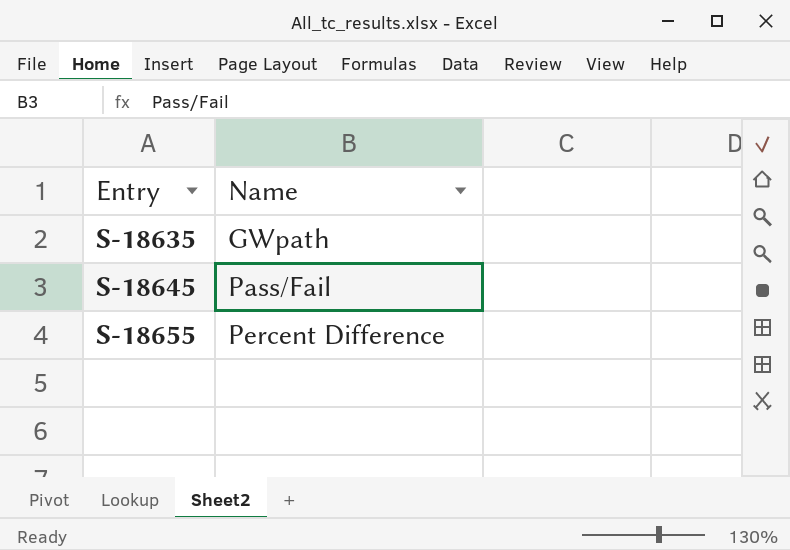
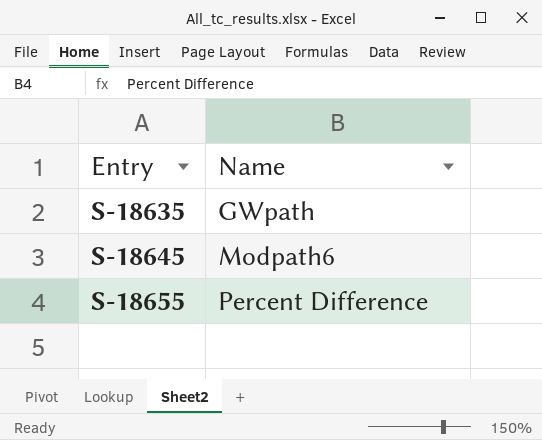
S-18645 | Name: Pass/Fail -> Modpath6

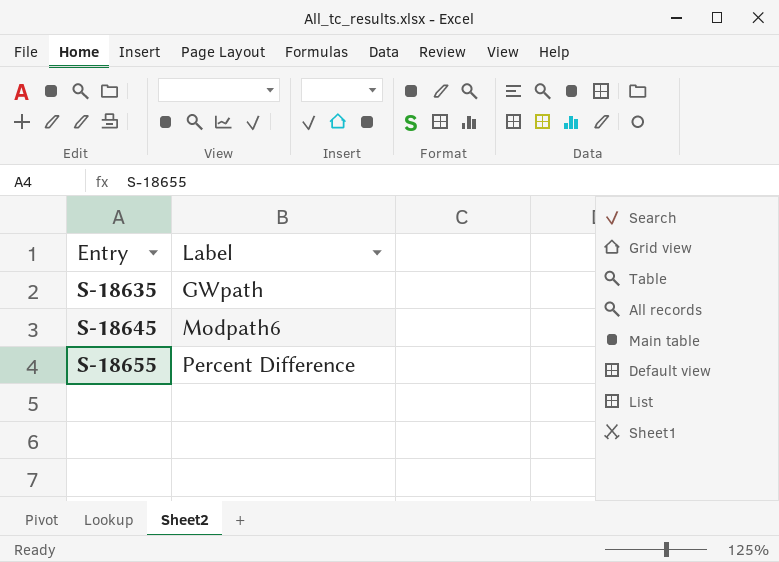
column name: Name -> Label

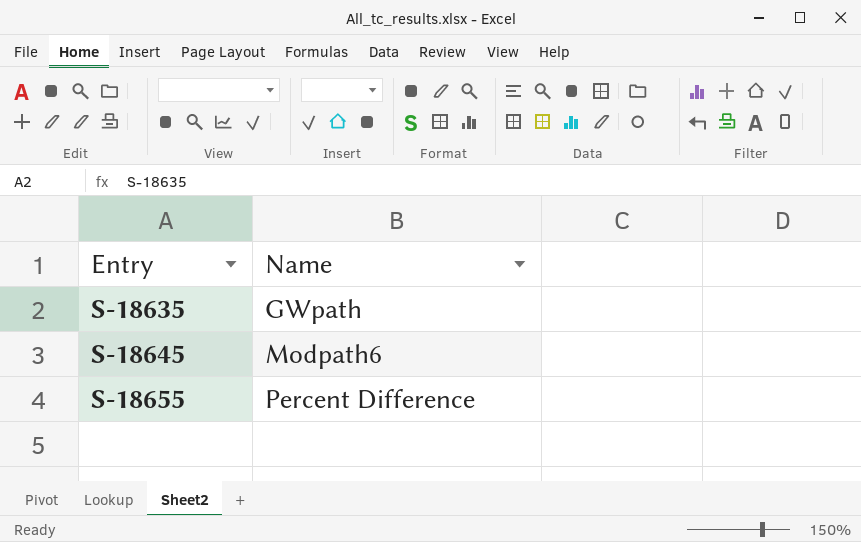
column name: Label -> Name

